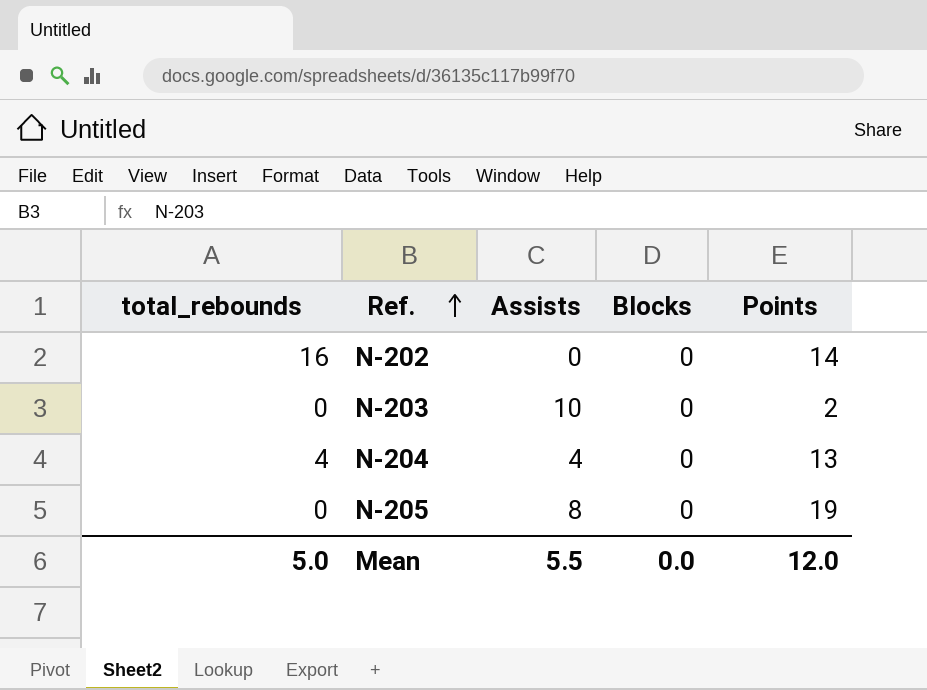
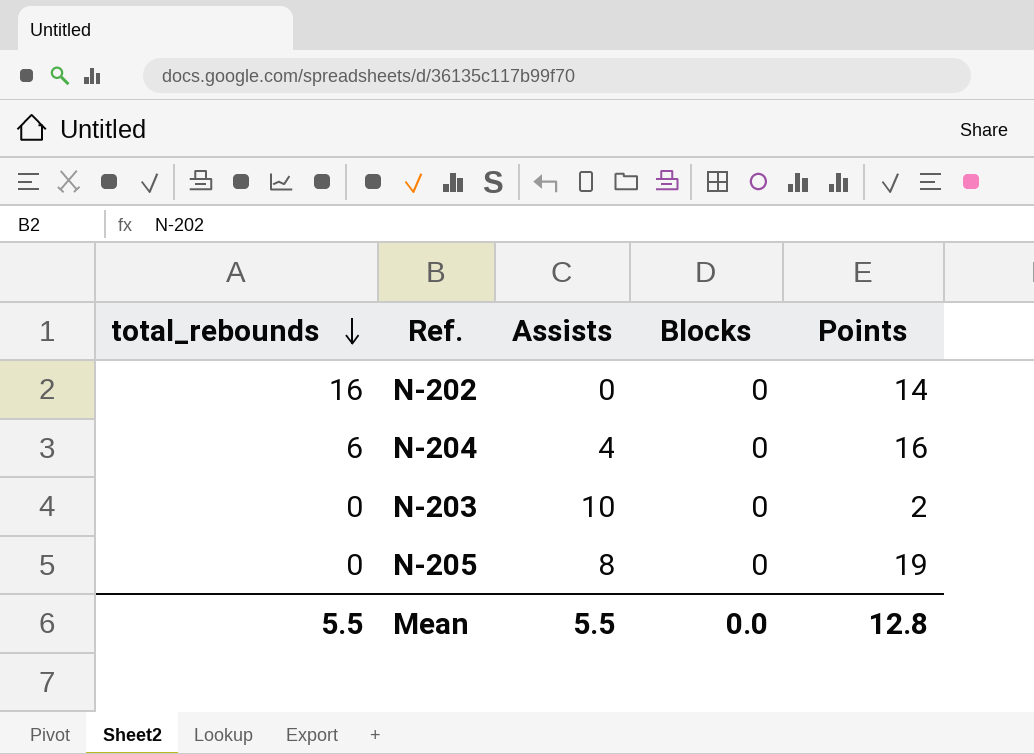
row order: Ref. ascending -> total_rebounds descending
N-204 | total_rebounds: 4 -> 6
N-204 | Points: 13 -> 16
Mean | total_rebounds: 5.0 -> 5.5
Mean | Points: 12.0 -> 12.8

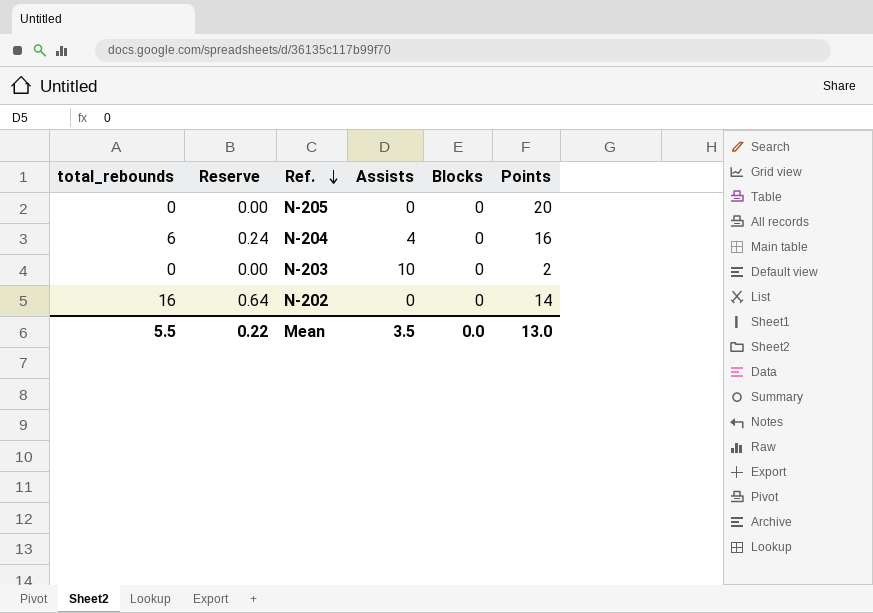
row order: total_rebounds descending -> Ref. descending
column Reserve | formula: none -> [total_rebounds] * 0.04
N-205 | Assists: 8 -> 0
N-205 | Points: 19 -> 20
Mean | Assists: 5.5 -> 3.5
Mean | Points: 12.8 -> 13.0

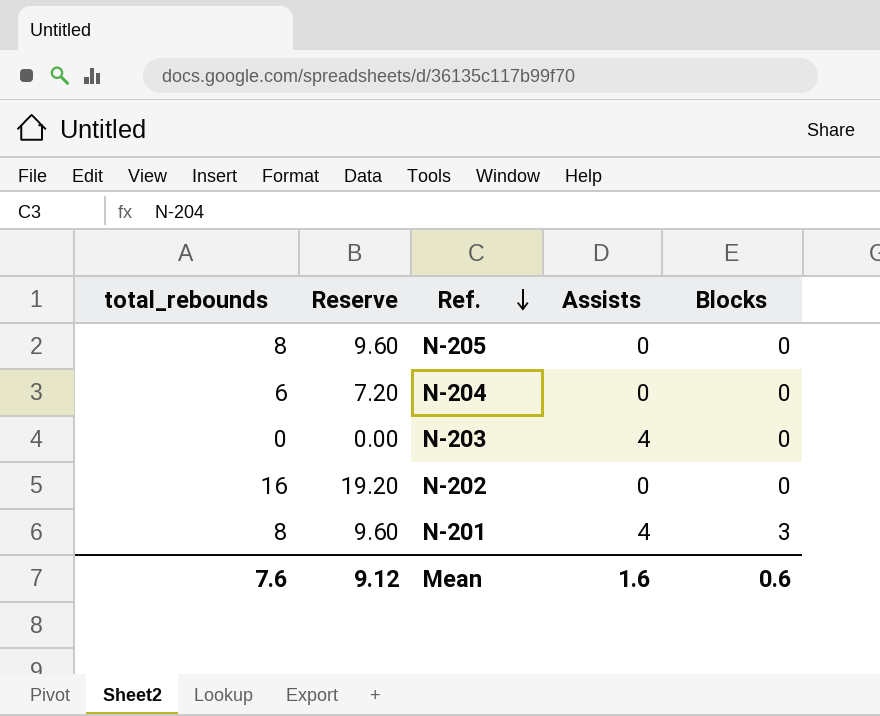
column Points | position: 6 -> none
column Reserve | formula: [total_rebounds] * 0.04 -> [total_rebounds] * 1.2
N-205 | total_rebounds: 0 -> 8
N-204 | Assists: 4 -> 0
N-203 | Assists: 10 -> 4
row N-201: none -> 8 | 9.60 | 4 | 3
Mean | total_rebounds: 5.5 -> 7.6
Mean | Reserve: 0.22 -> 9.12
Mean | Assists: 3.5 -> 1.6
Mean | Blocks: 0.0 -> 0.6

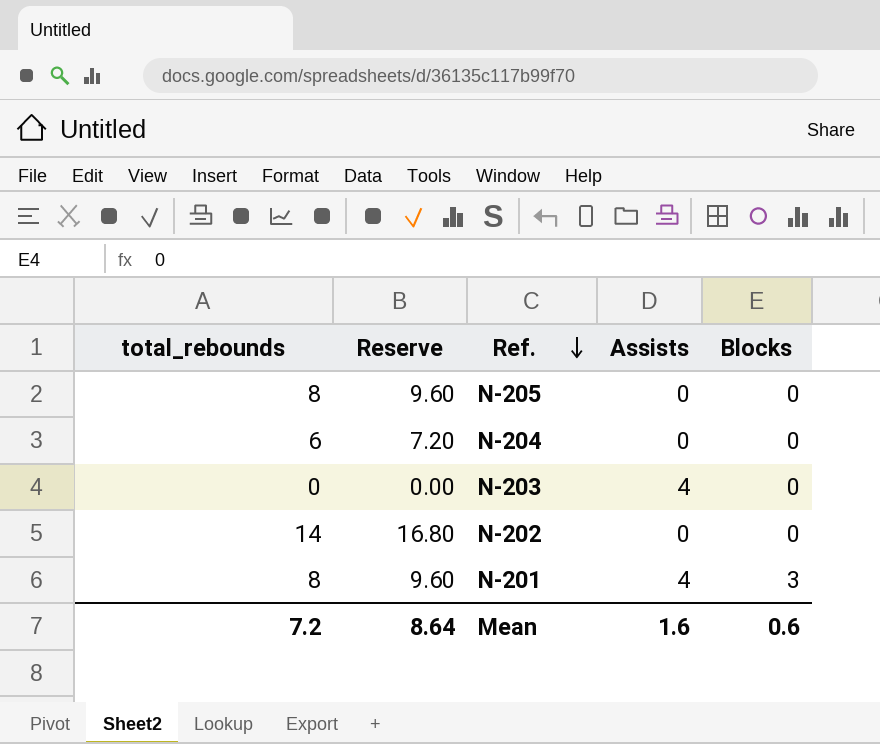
N-202 | total_rebounds: 16 -> 14
N-202 | Reserve: 19.20 -> 16.80
Mean | total_rebounds: 7.6 -> 7.2
Mean | Reserve: 9.12 -> 8.64

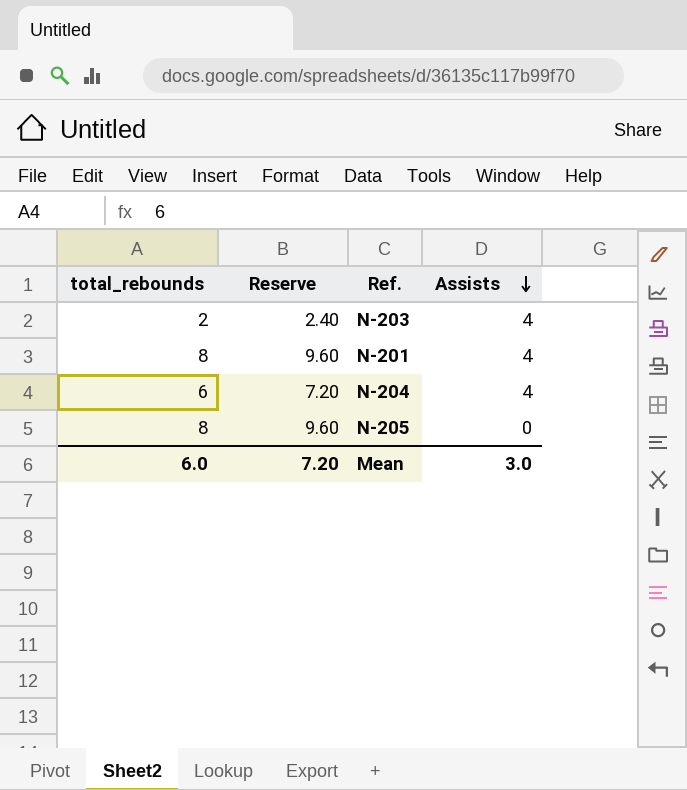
row order: Ref. descending -> Assists descending
column Blocks | position: 5 -> none
row N-202: 14 | 16.80 | 0 | 0 -> none
N-203 | total_rebounds: 0 -> 2
N-203 | Reserve: 0.00 -> 2.40
N-204 | Assists: 0 -> 4
Mean | total_rebounds: 7.2 -> 6.0
Mean | Reserve: 8.64 -> 7.20
Mean | Assists: 1.6 -> 3.0

